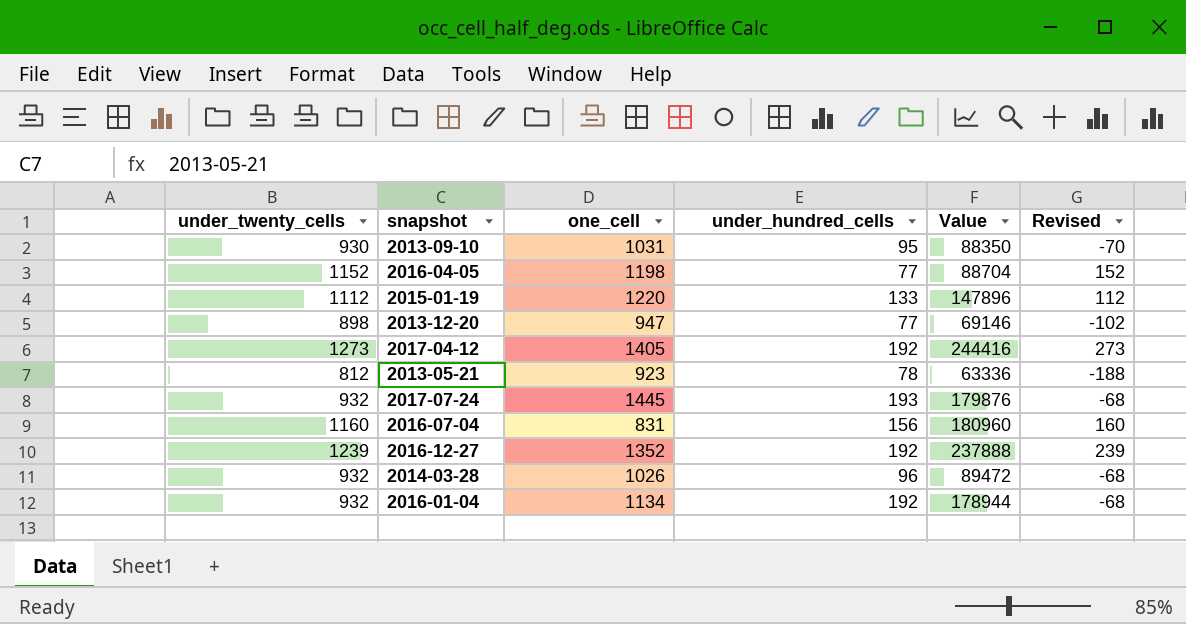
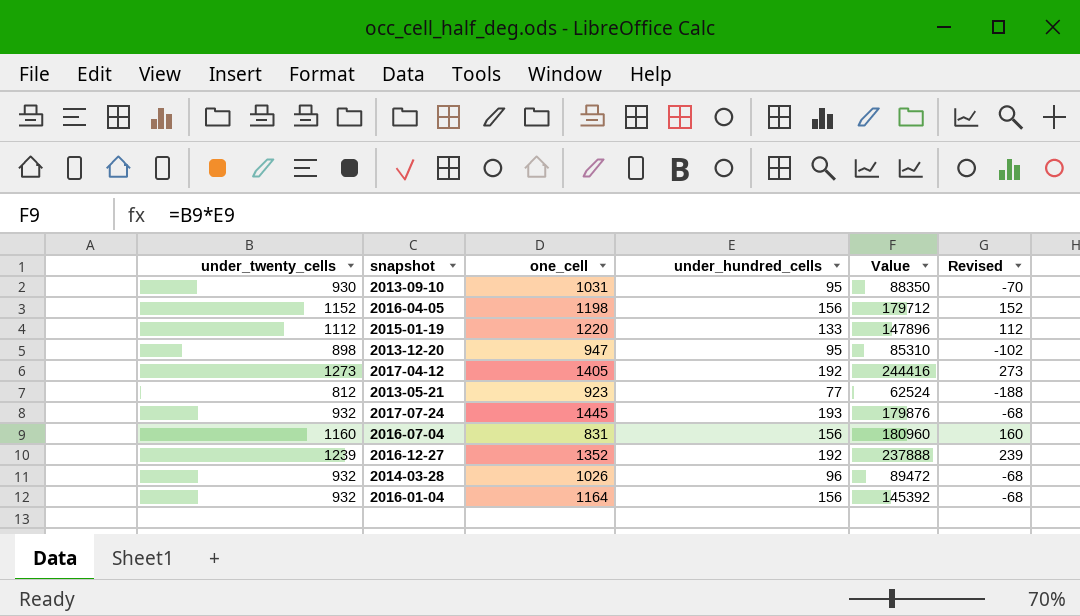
2016-04-05 | under_hundred_cells: 77 -> 156
2016-04-05 | Value: 88704 -> 179712
2013-12-20 | under_hundred_cells: 77 -> 95
2013-12-20 | Value: 69146 -> 85310
2013-05-21 | under_hundred_cells: 78 -> 77
2013-05-21 | Value: 63336 -> 62524
2016-01-04 | one_cell: 1134 -> 1164
2016-01-04 | under_hundred_cells: 192 -> 156
2016-01-04 | Value: 178944 -> 145392

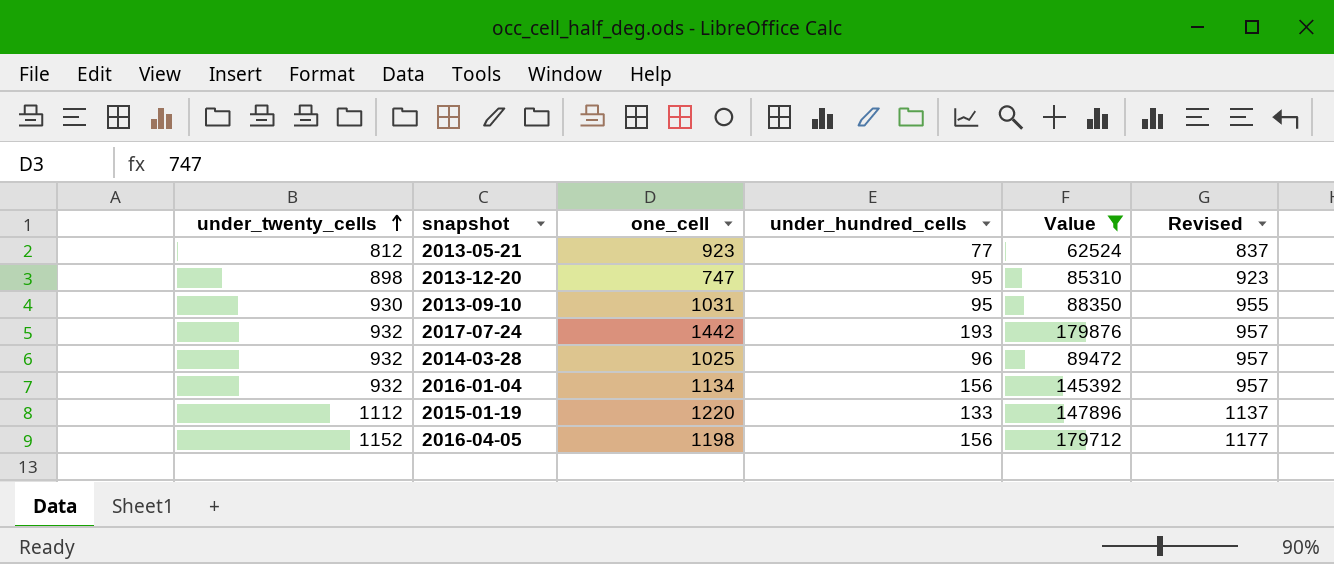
filter: none -> Value <= 179876
row order: none -> under_twenty_cells ascending
column Revised | formula: [under_twenty_cells] - 1000 -> [under_twenty_cells] + 25
2013-12-20 | one_cell: 947 -> 747
2017-07-24 | one_cell: 1445 -> 1442
2014-03-28 | one_cell: 1026 -> 1025
2016-01-04 | one_cell: 1164 -> 1134

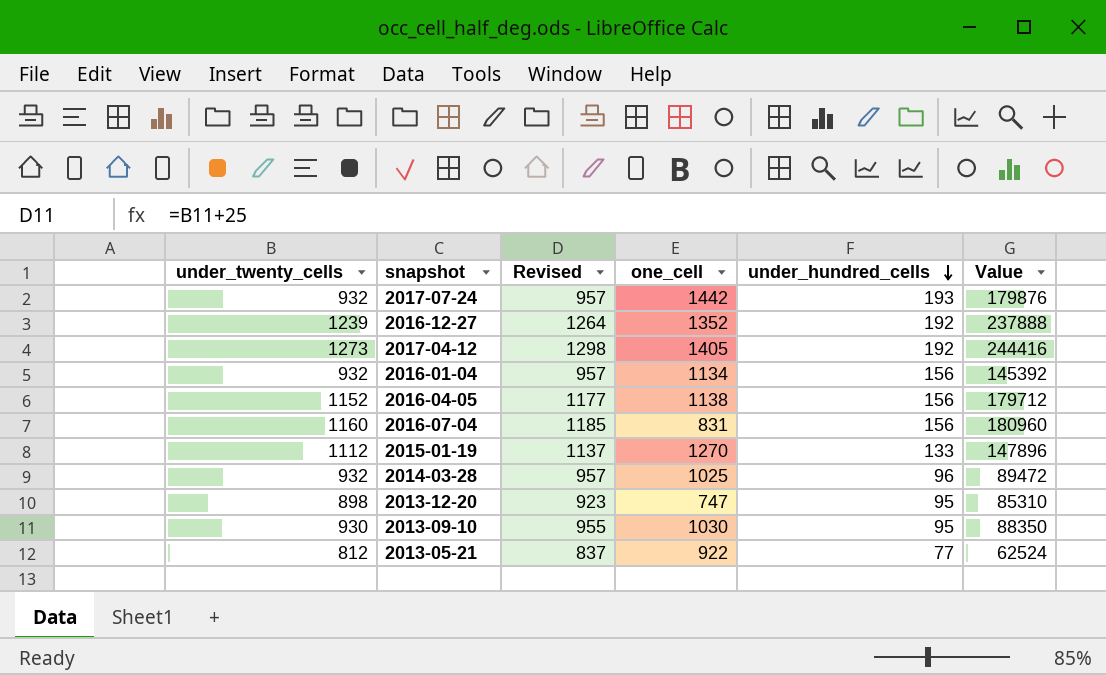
filter: Value <= 179876 -> none
row order: under_twenty_cells ascending -> under_hundred_cells descending
column Revised | position: 6 -> 3
2016-04-05 | one_cell: 1198 -> 1138
2015-01-19 | one_cell: 1220 -> 1270
2013-09-10 | one_cell: 1031 -> 1030
2013-05-21 | one_cell: 923 -> 922

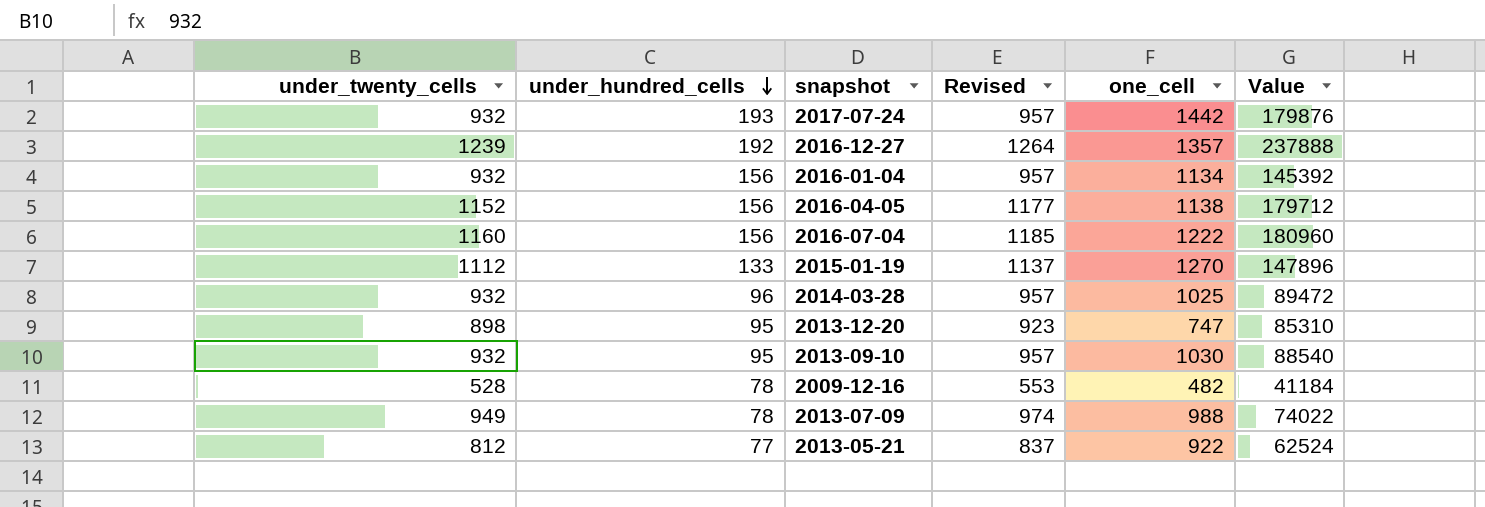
column under_hundred_cells | position: 5 -> 2
row 2017-04-12: 1273 | 1298 | 1405 | 192 | 244416 -> none
2016-12-27 | one_cell: 1352 -> 1357
2016-07-04 | one_cell: 831 -> 1222
2013-09-10 | under_twenty_cells: 930 -> 932
2013-09-10 | Revised: 955 -> 957
2013-09-10 | Value: 88350 -> 88540
row 2009-12-16: none -> 528 | 78 | 553 | 482 | 41184
row 2013-07-09: none -> 949 | 78 | 974 | 988 | 74022

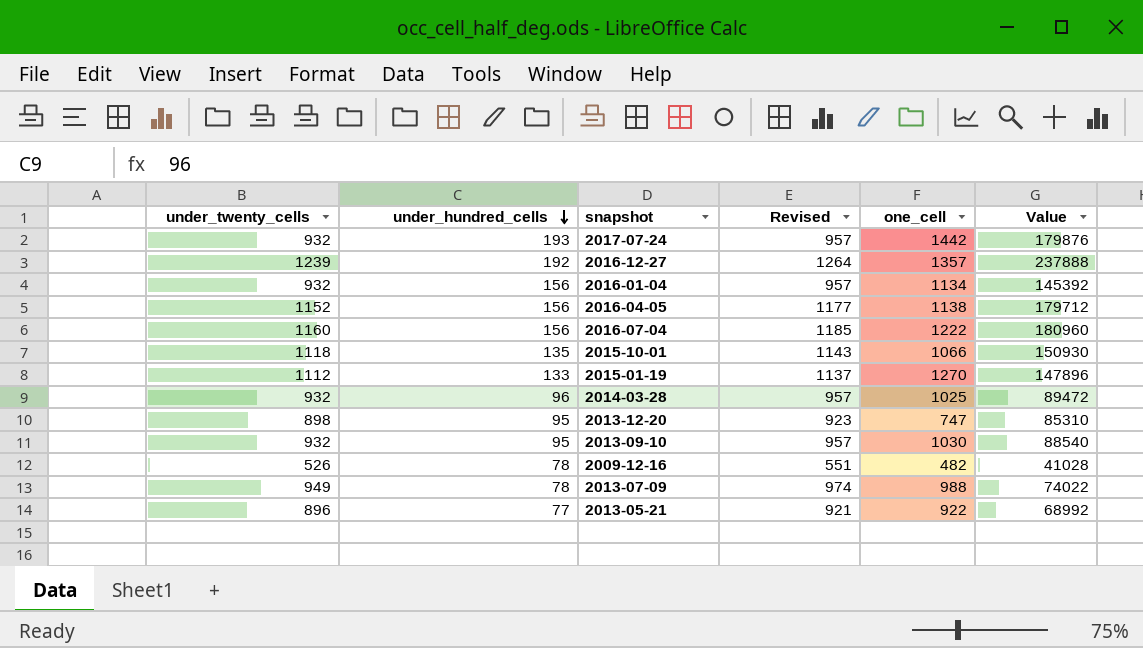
row 2015-10-01: none -> 1118 | 135 | 1143 | 1066 | 150930
2009-12-16 | under_twenty_cells: 528 -> 526
2009-12-16 | Revised: 553 -> 551
2009-12-16 | Value: 41184 -> 41028
2013-05-21 | under_twenty_cells: 812 -> 896
2013-05-21 | Revised: 837 -> 921
2013-05-21 | Value: 62524 -> 68992

